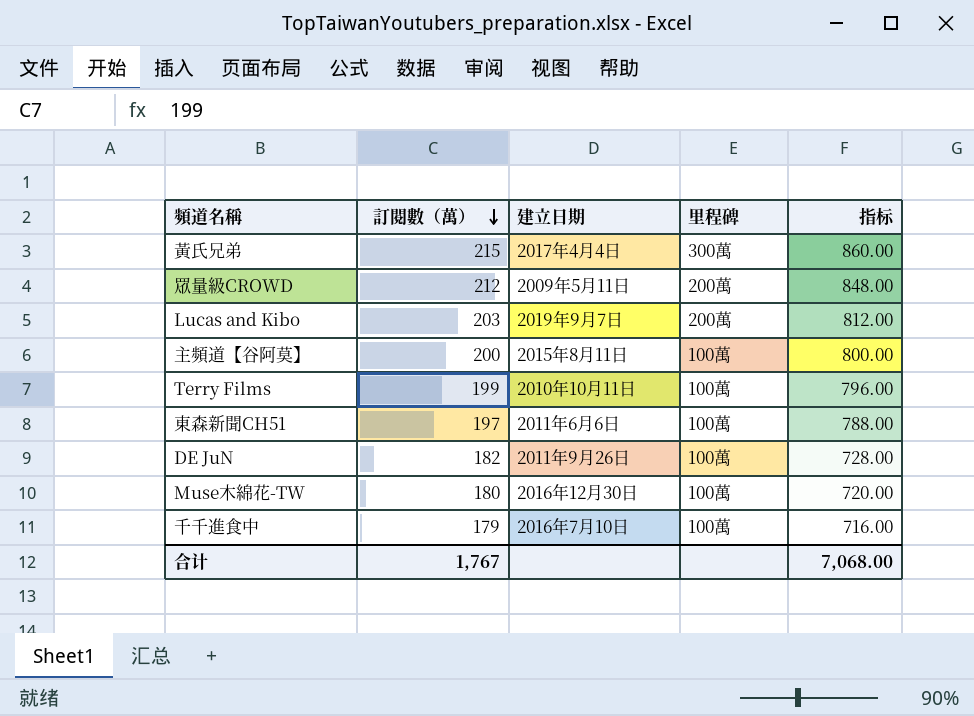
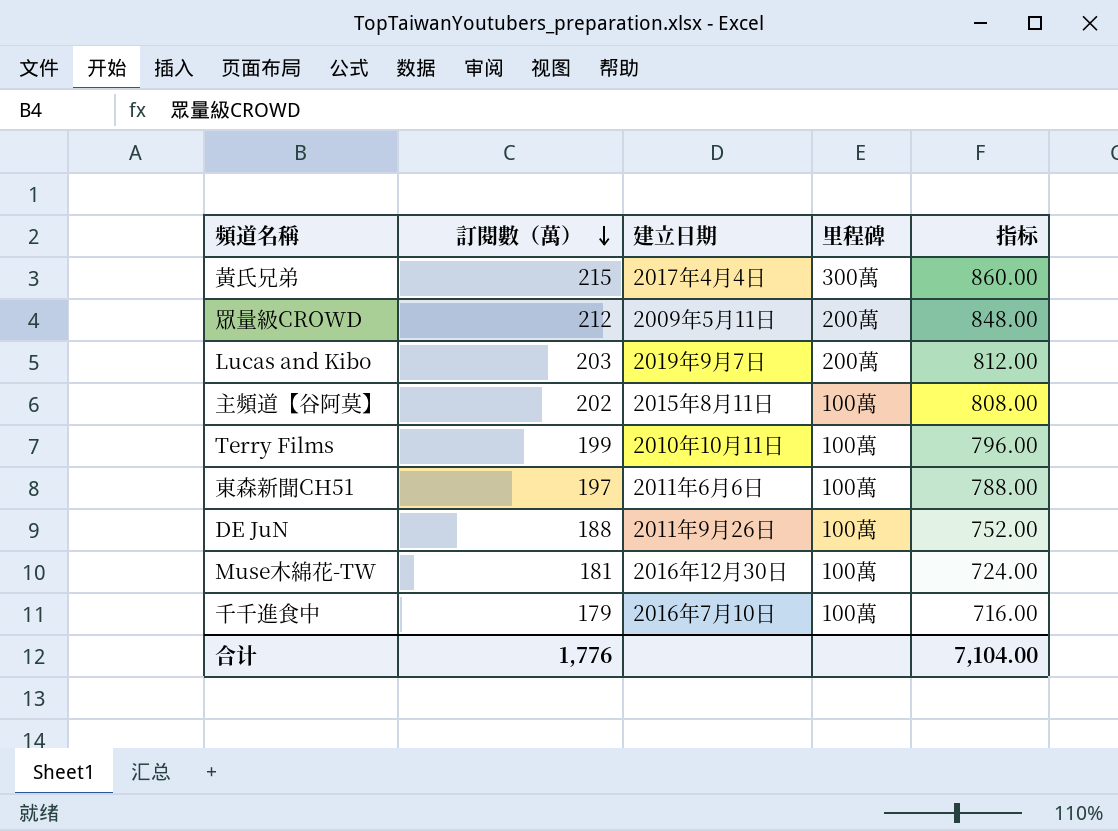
主頻道【谷阿莫】 | 訂閱數（萬）: 200 -> 202
主頻道【谷阿莫】 | 指标: 800.00 -> 808.00
DE JuN | 訂閱數（萬）: 182 -> 188
DE JuN | 指标: 728.00 -> 752.00
Muse木綿花-TW | 訂閱數（萬）: 180 -> 181
Muse木綿花-TW | 指标: 720.00 -> 724.00
合计 | 訂閱數（萬）: 1,767 -> 1,776
合计 | 指标: 7,068.00 -> 7,104.00

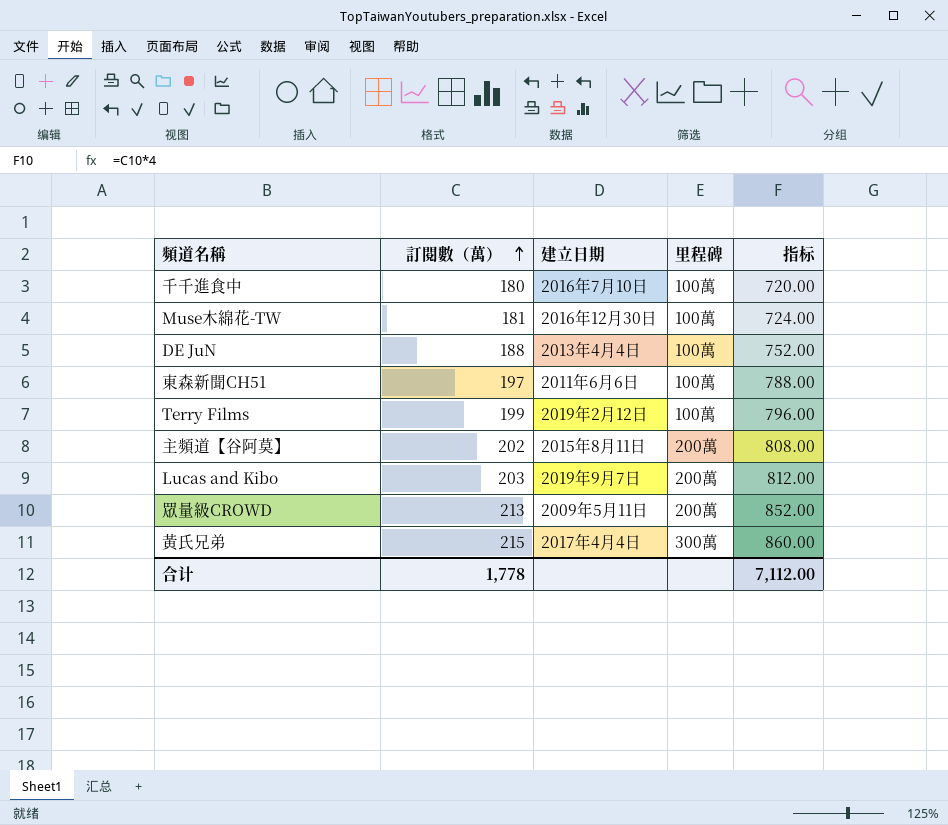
row order: 訂閱數（萬） descending -> 訂閱數（萬） ascending
千千進食中 | 訂閱數（萬）: 179 -> 180
千千進食中 | 指标: 716.00 -> 720.00
DE JuN | 建立日期: 2011年9月26日 -> 2013年4月4日
Terry Films | 建立日期: 2010年10月11日 -> 2019年2月12日
主頻道【谷阿莫】 | 里程碑: 100萬 -> 200萬
眾量級CROWD | 訂閱數（萬）: 212 -> 213
眾量級CROWD | 指标: 848.00 -> 852.00
合计 | 訂閱數（萬）: 1,776 -> 1,778
合计 | 指标: 7,104.00 -> 7,112.00

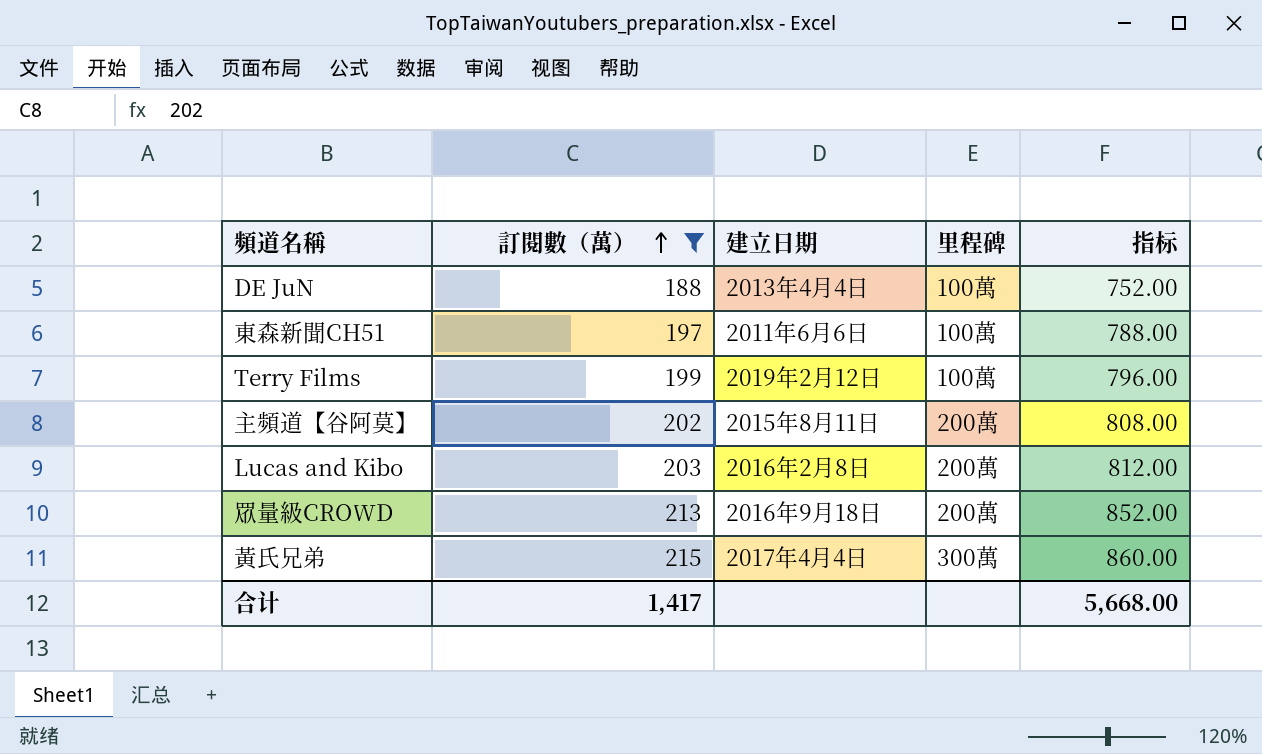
filter: none -> 訂閱數（萬） >= 188
Lucas and Kibo | 建立日期: 2019年9月7日 -> 2016年2月8日
眾量級CROWD | 建立日期: 2009年5月11日 -> 2016年9月18日
合计 | 訂閱數（萬）: 1,778 -> 1,417
合计 | 指标: 7,112.00 -> 5,668.00

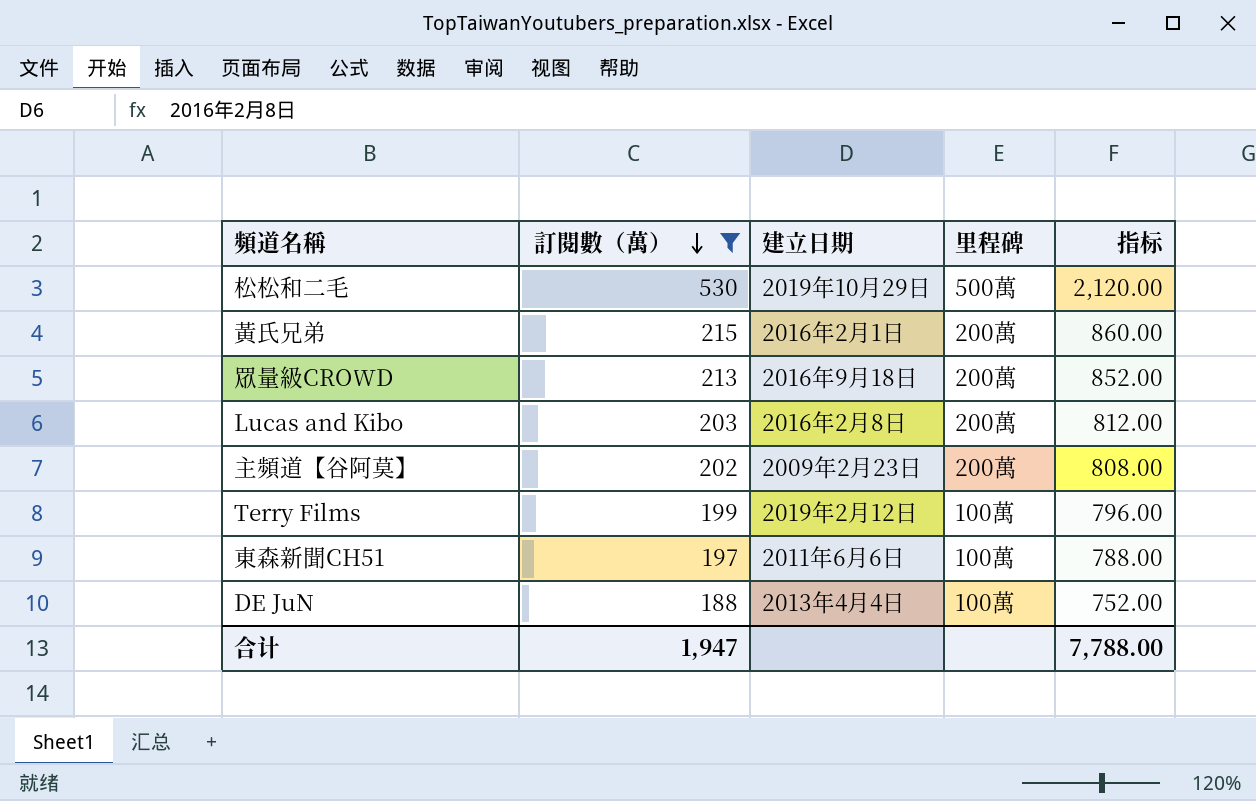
row order: 訂閱數（萬） ascending -> 訂閱數（萬） descending
row 松松和二毛: none -> 530 | 2019年10月29日 | 500萬 | 2,120.00
黃氏兄弟 | 建立日期: 2017年4月4日 -> 2016年2月1日
黃氏兄弟 | 里程碑: 300萬 -> 200萬
主頻道【谷阿莫】 | 建立日期: 2015年8月11日 -> 2009年2月23日
合计 | 訂閱數（萬）: 1,417 -> 1,947
合计 | 指标: 5,668.00 -> 7,788.00

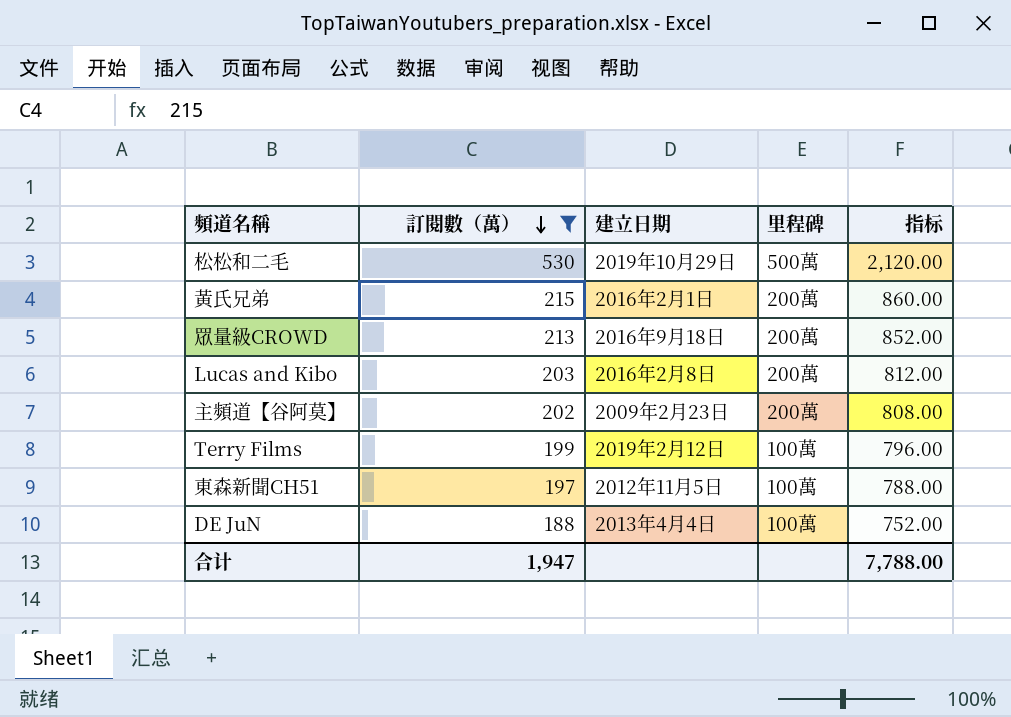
東森新聞CH51 | 建立日期: 2011年6月6日 -> 2012年11月5日

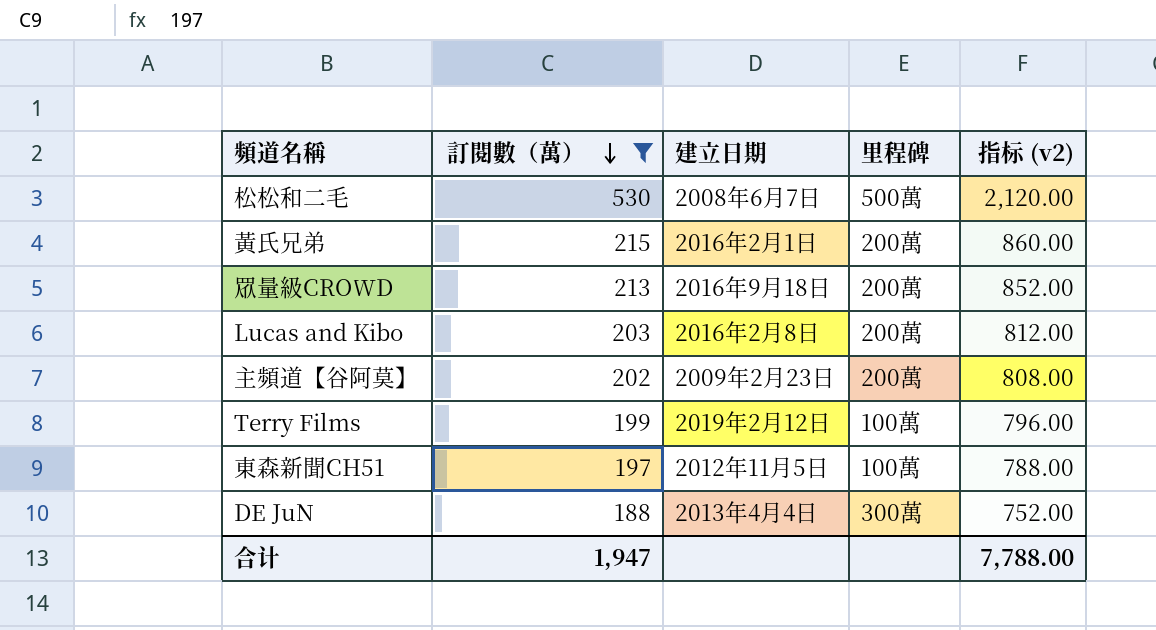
column name: 指标 -> 指标 (v2)
松松和二毛 | 建立日期: 2019年10月29日 -> 2008年6月7日
DE JuN | 里程碑: 100萬 -> 300萬

